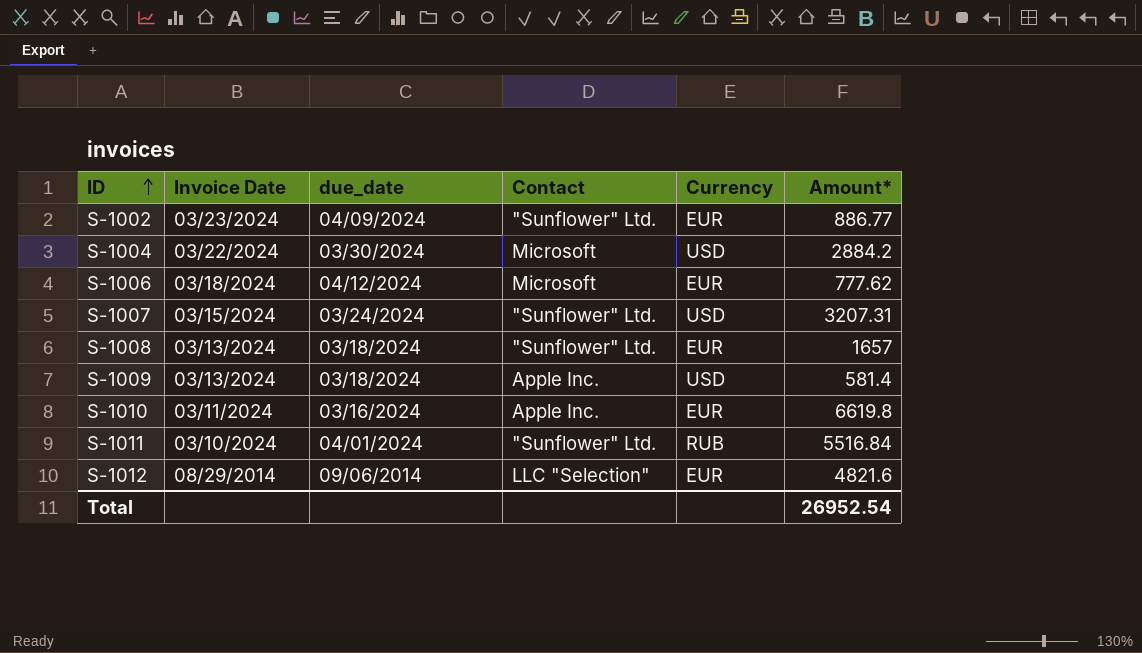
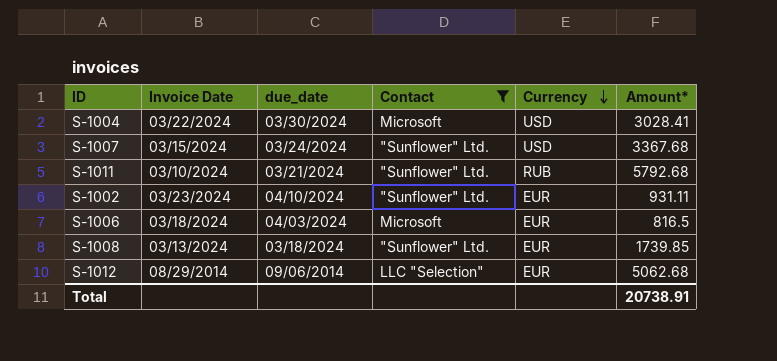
filter: none -> Contact != Apple Inc.
row order: ID ascending -> Currency descending
S-1004 | Amount*: 2884.2 -> 3028.41
S-1007 | Amount*: 3207.31 -> 3367.68
S-1011 | due_date: 04/01/2024 -> 03/21/2024
S-1011 | Amount*: 5516.84 -> 5792.68
S-1002 | due_date: 04/09/2024 -> 04/10/2024
S-1002 | Amount*: 886.77 -> 931.11
S-1006 | due_date: 04/12/2024 -> 04/03/2024
S-1006 | Amount*: 777.62 -> 816.5
S-1008 | Amount*: 1657 -> 1739.85
S-1012 | Amount*: 4821.6 -> 5062.68
Total | Amount*: 26952.54 -> 20738.91

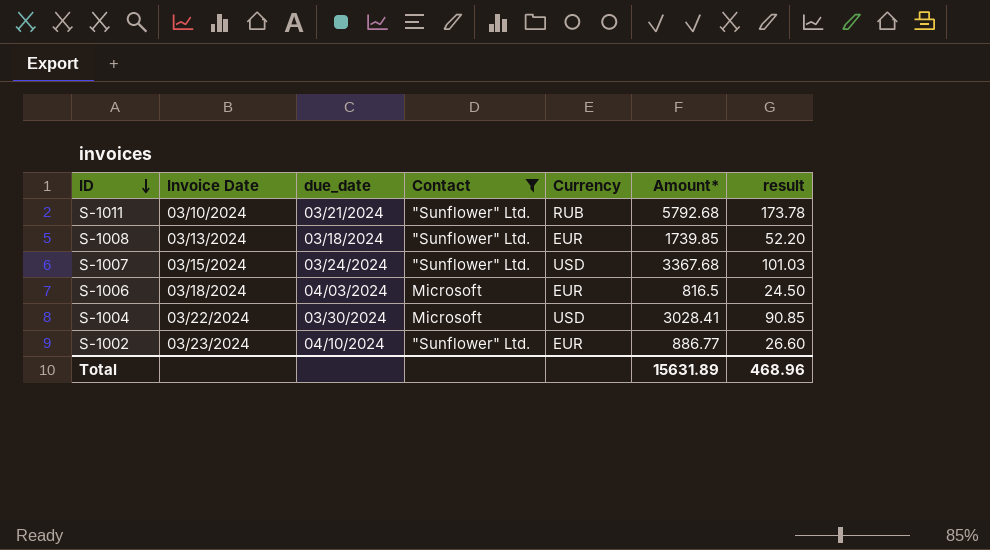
row order: Currency descending -> ID descending
column result | formula: none -> [Amount*] * 0.03
row S-1012: 08/29/2014 | 09/06/2014 | LLC "Selection" | EUR | 5062.68 -> none
S-1002 | Amount*: 931.11 -> 886.77
Total | Amount*: 20738.91 -> 15631.89

